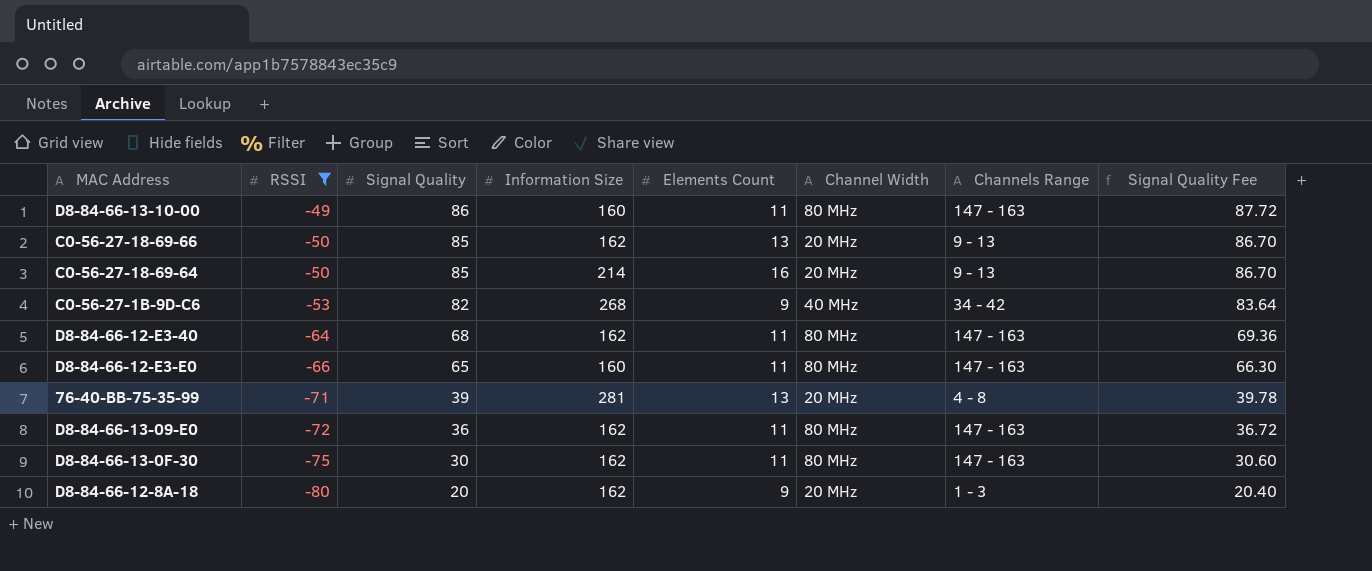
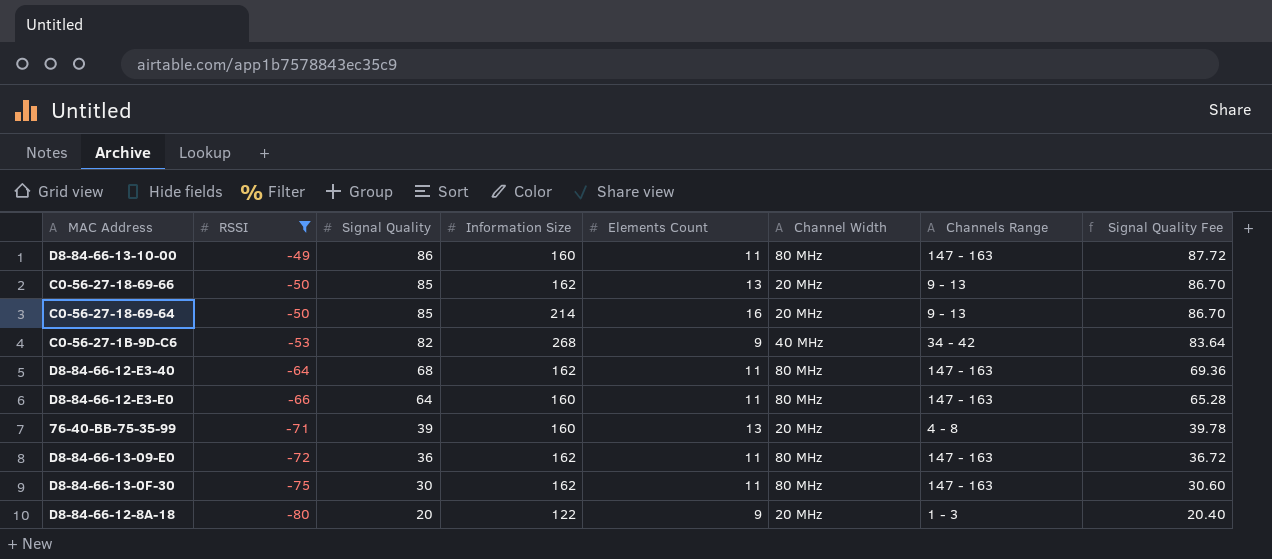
D8-84-66-12-E3-E0 | Signal Quality: 65 -> 64
D8-84-66-12-E3-E0 | Signal Quality Fee: 66.30 -> 65.28
76-40-BB-75-35-99 | Information Size: 281 -> 160
D8-84-66-12-8A-18 | Information Size: 162 -> 122

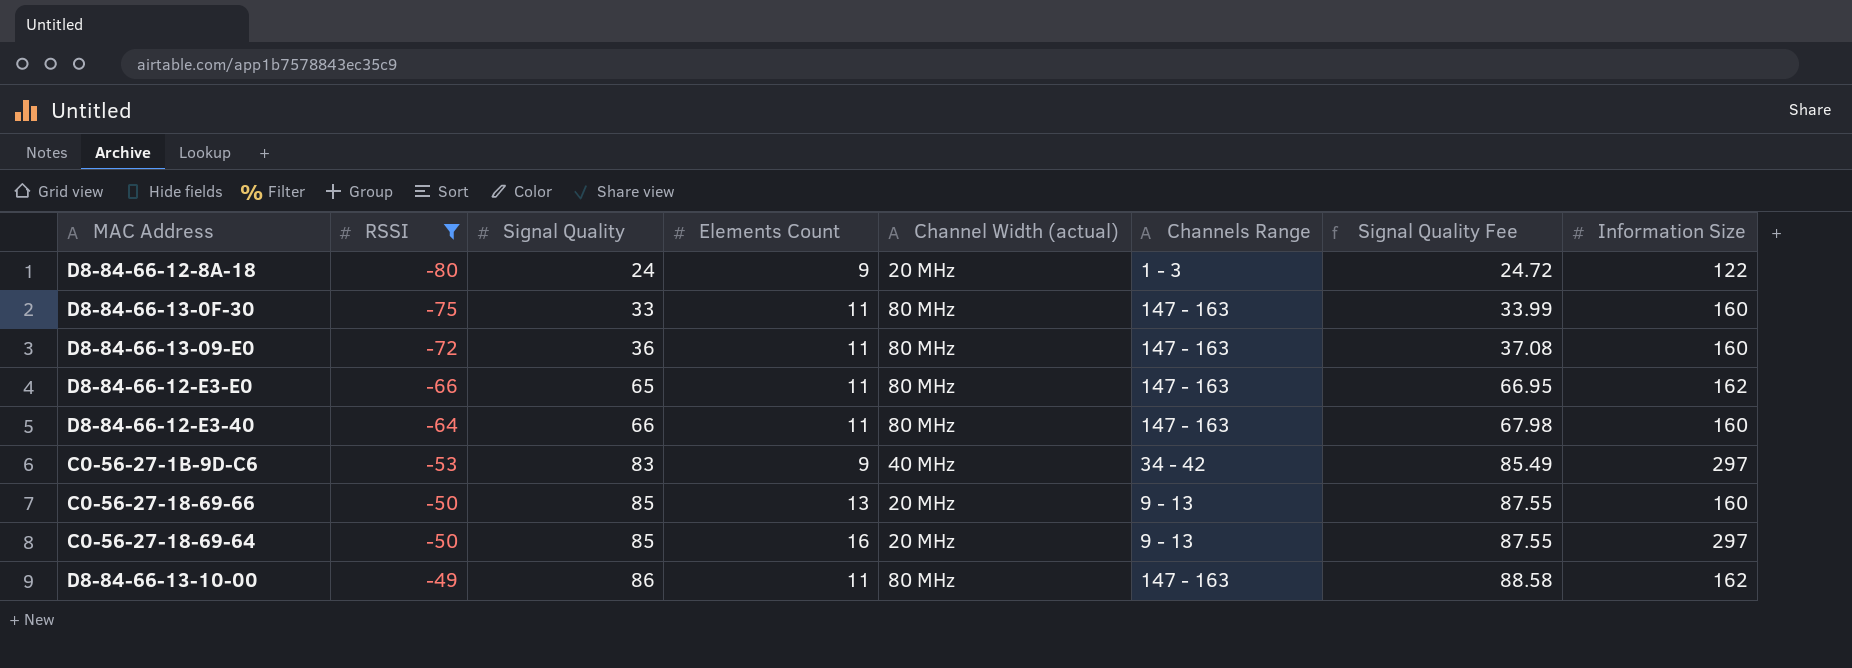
row order: RSSI descending -> RSSI ascending
column name: Channel Width -> Channel Width (actual)
column Signal Quality Fee | formula: [Signal Quality] * 1.02 -> [Signal Quality] * 1.03
column Information Size | position: 4 -> 8
row 76-40-BB-75-35-99: -71 | 39 | 160 | 13 | 20 MHz | 4 - 8 | 39.78 -> none
D8-84-66-12-8A-18 | Signal Quality: 20 -> 24
D8-84-66-13-0F-30 | Signal Quality: 30 -> 33
D8-84-66-13-0F-30 | Information Size: 162 -> 160
D8-84-66-13-09-E0 | Information Size: 162 -> 160
D8-84-66-12-E3-E0 | Signal Quality: 64 -> 65
D8-84-66-12-E3-E0 | Information Size: 160 -> 162
D8-84-66-12-E3-40 | Signal Quality: 68 -> 66
D8-84-66-12-E3-40 | Information Size: 162 -> 160
C0-56-27-1B-9D-C6 | Signal Quality: 82 -> 83
C0-56-27-1B-9D-C6 | Information Size: 268 -> 297
C0-56-27-18-69-66 | Information Size: 162 -> 160
C0-56-27-18-69-64 | Information Size: 214 -> 297
D8-84-66-13-10-00 | Information Size: 160 -> 162

